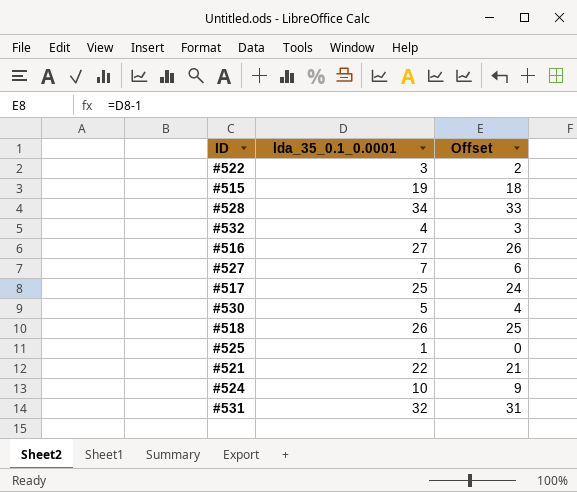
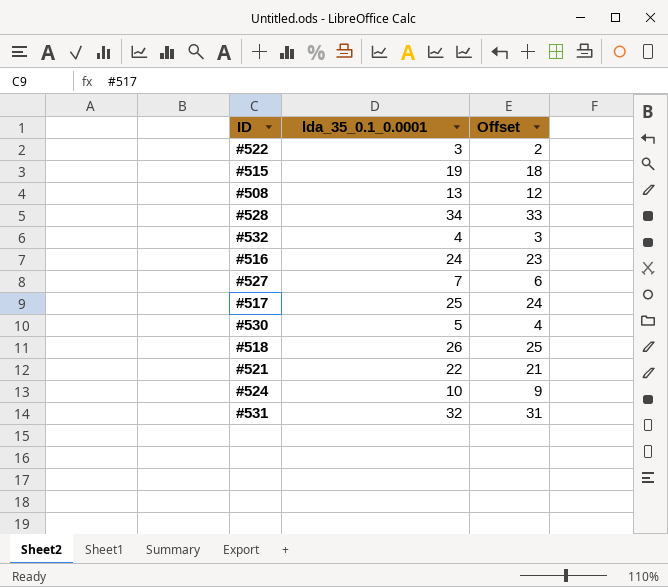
row #525: 1 | 0 -> none
row #508: none -> 13 | 12
#516 | lda_35_0.1_0.0001: 27 -> 24
#516 | Offset: 26 -> 23

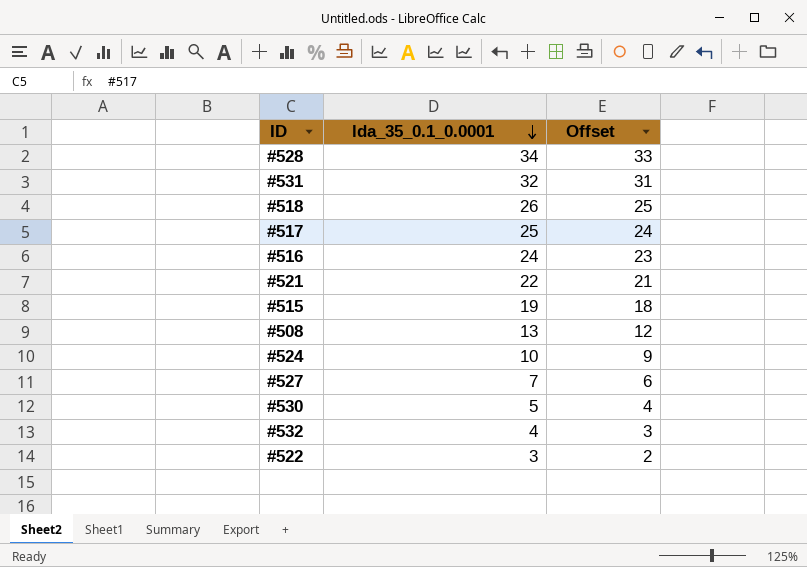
row order: none -> lda_35_0.1_0.0001 descending

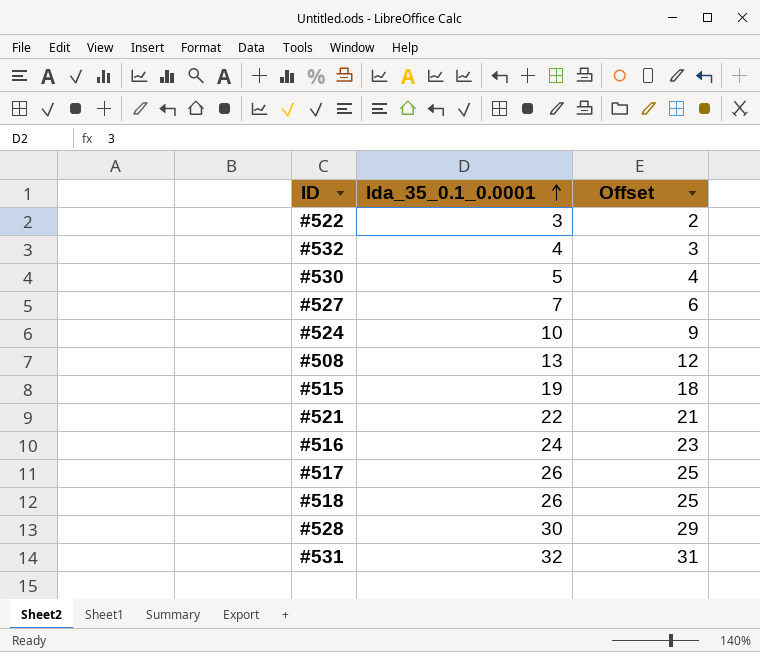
row order: lda_35_0.1_0.0001 descending -> lda_35_0.1_0.0001 ascending
#517 | lda_35_0.1_0.0001: 25 -> 26
#517 | Offset: 24 -> 25
#528 | lda_35_0.1_0.0001: 34 -> 30
#528 | Offset: 33 -> 29

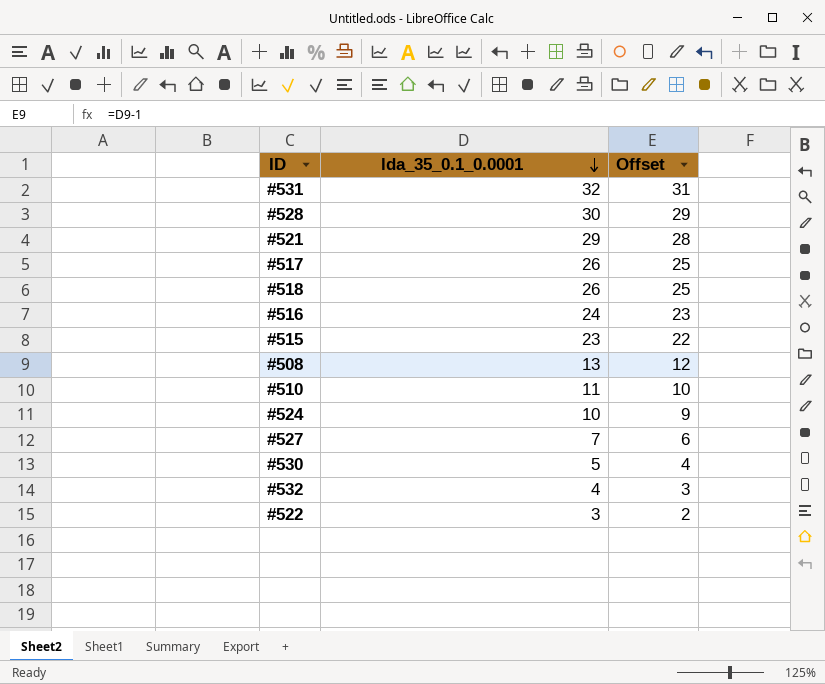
row order: lda_35_0.1_0.0001 ascending -> lda_35_0.1_0.0001 descending
#521 | lda_35_0.1_0.0001: 22 -> 29
#521 | Offset: 21 -> 28
#515 | lda_35_0.1_0.0001: 19 -> 23
#515 | Offset: 18 -> 22
row #510: none -> 11 | 10

